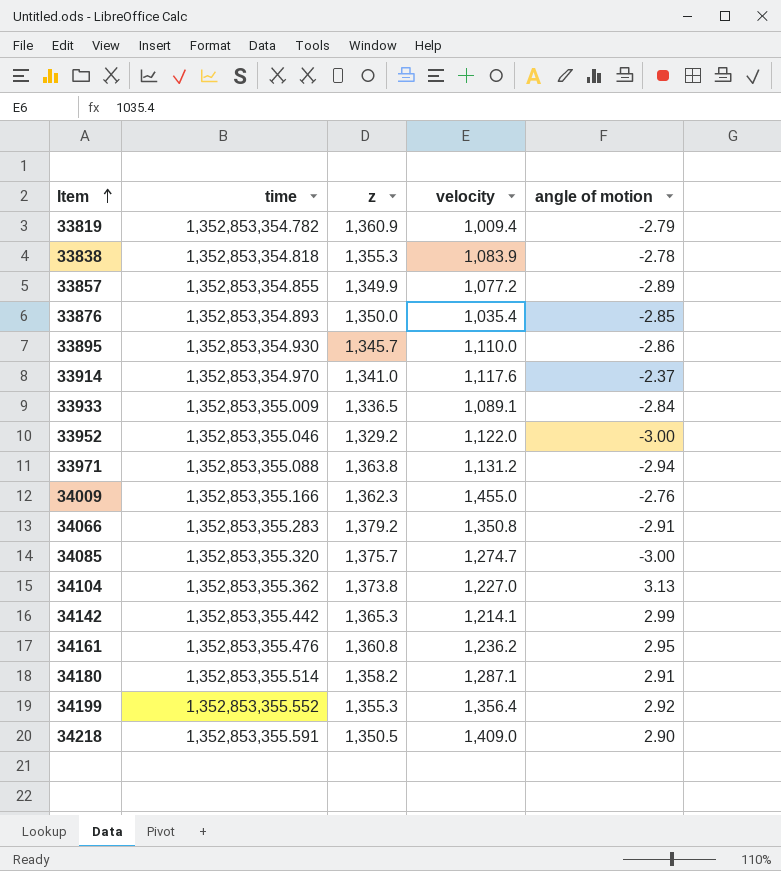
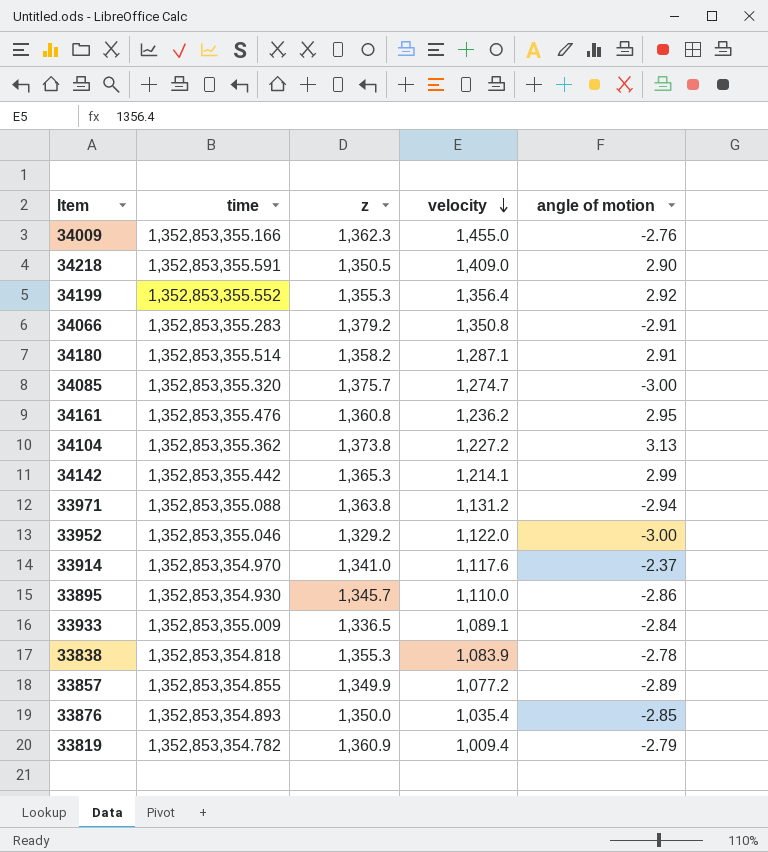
row order: Item ascending -> velocity descending
34104 | velocity: 1,227.0 -> 1,227.2

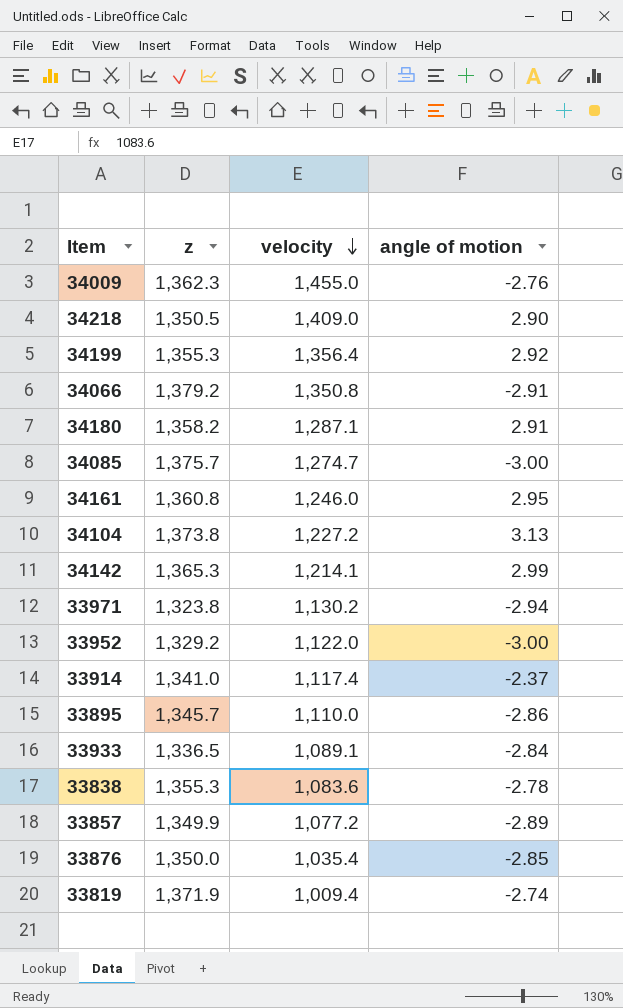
column time | position: 2 -> none
34161 | velocity: 1,236.2 -> 1,246.0
33971 | z: 1,363.8 -> 1,323.8
33971 | velocity: 1,131.2 -> 1,130.2
33914 | velocity: 1,117.6 -> 1,117.4
33838 | velocity: 1,083.9 -> 1,083.6
33819 | z: 1,360.9 -> 1,371.9
33819 | angle of motion: -2.79 -> -2.74

